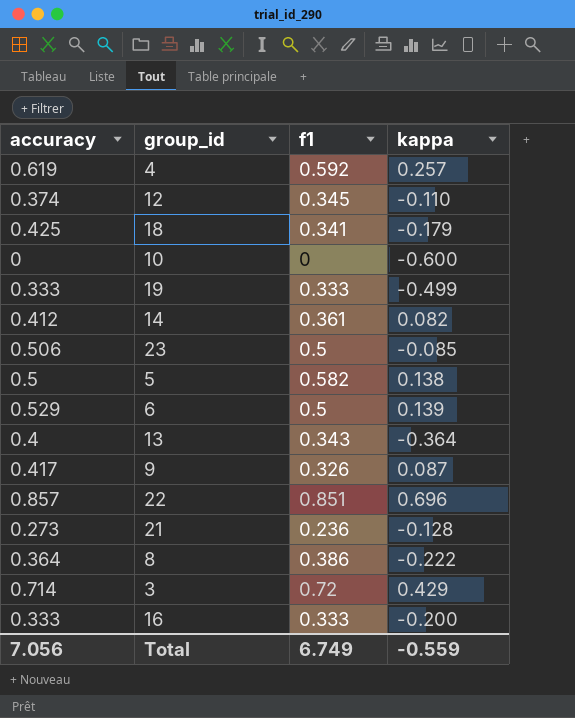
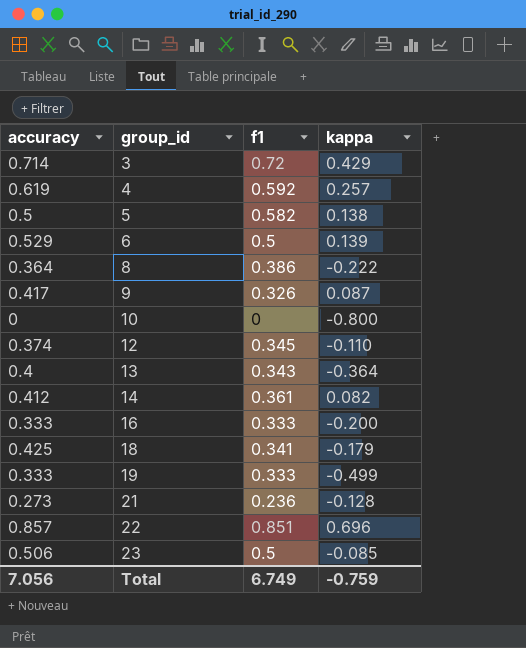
row order: none -> group_id ascending
10 | kappa: -0.600 -> -0.800
Total | kappa: -0.559 -> -0.759

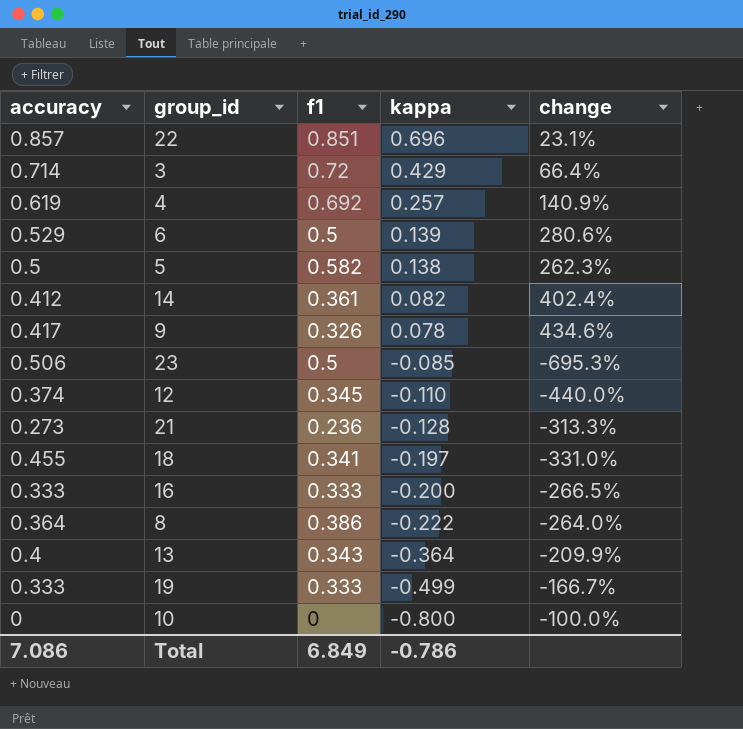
row order: group_id ascending -> kappa descending
column change | formula: none -> ([accuracy] - [kappa]) / [kappa]
4 | f1: 0.592 -> 0.692
9 | kappa: 0.087 -> 0.078
18 | accuracy: 0.425 -> 0.455
18 | kappa: -0.179 -> -0.197
Total | accuracy: 7.056 -> 7.086
Total | f1: 6.749 -> 6.849
Total | kappa: -0.759 -> -0.786

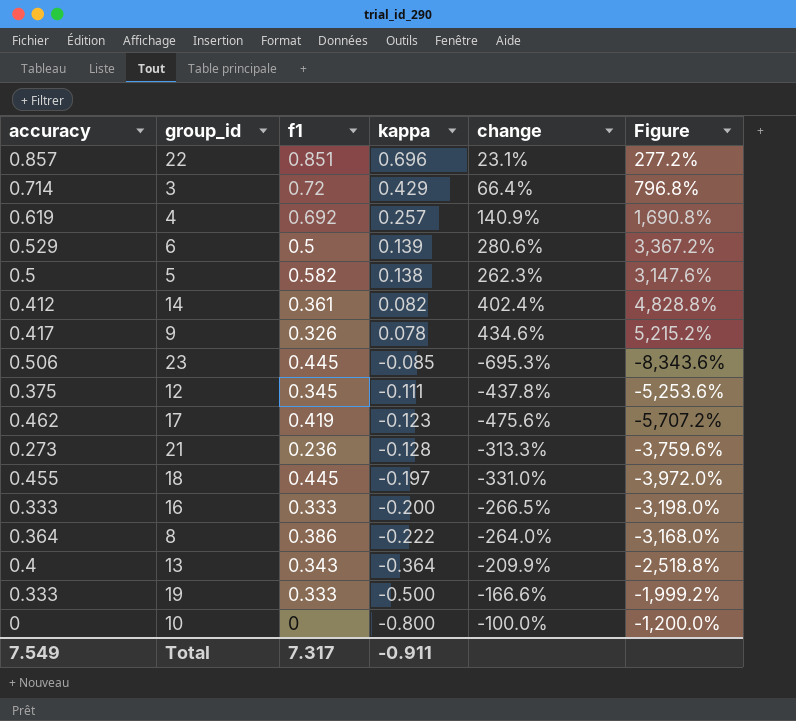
column Figure | formula: none -> [change] * 12
23 | f1: 0.5 -> 0.445
12 | accuracy: 0.374 -> 0.375
12 | kappa: -0.110 -> -0.111
12 | change: -440.0% -> -437.8%
row 17: none -> 0.462 | 0.419 | -0.123 | -475.6% | -5,707.2%
18 | f1: 0.341 -> 0.445
19 | kappa: -0.499 -> -0.500
19 | change: -166.7% -> -166.6%
Total | accuracy: 7.086 -> 7.549
Total | f1: 6.849 -> 7.317
Total | kappa: -0.786 -> -0.911

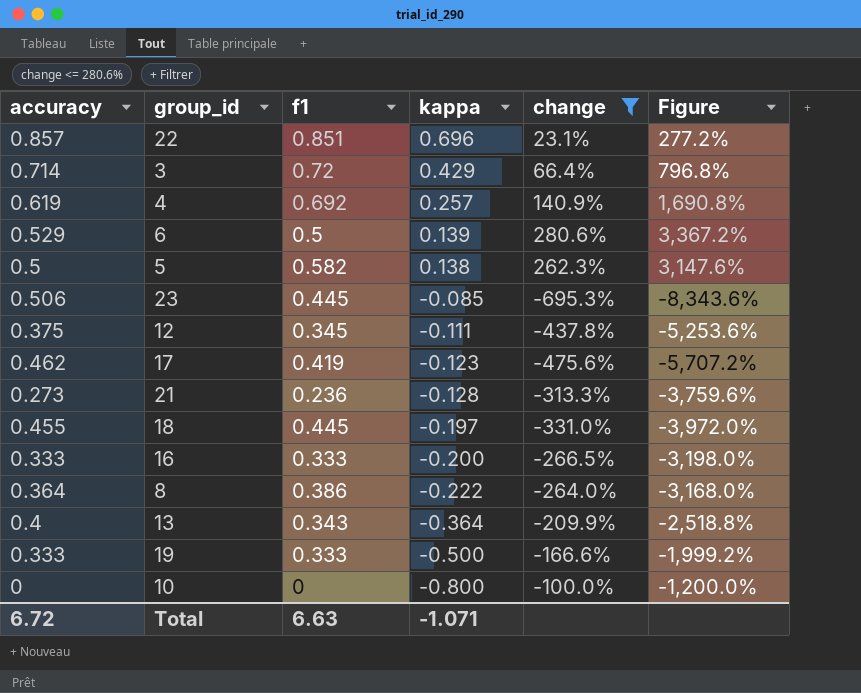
filter: none -> change <= 280.6%
Total | accuracy: 7.549 -> 6.72
Total | f1: 7.317 -> 6.63
Total | kappa: -0.911 -> -1.071

